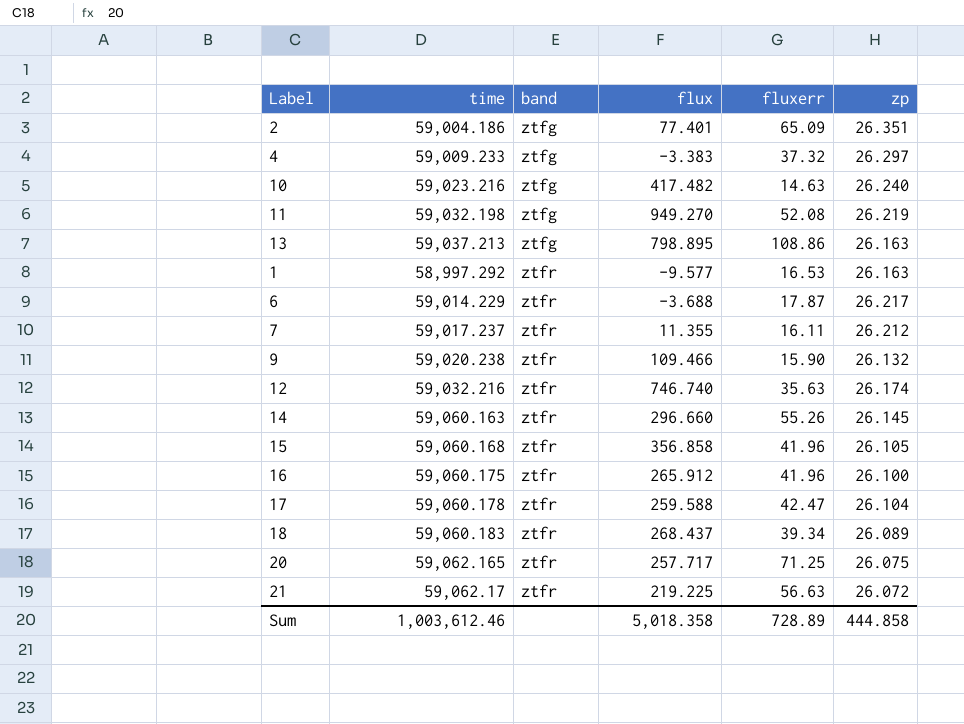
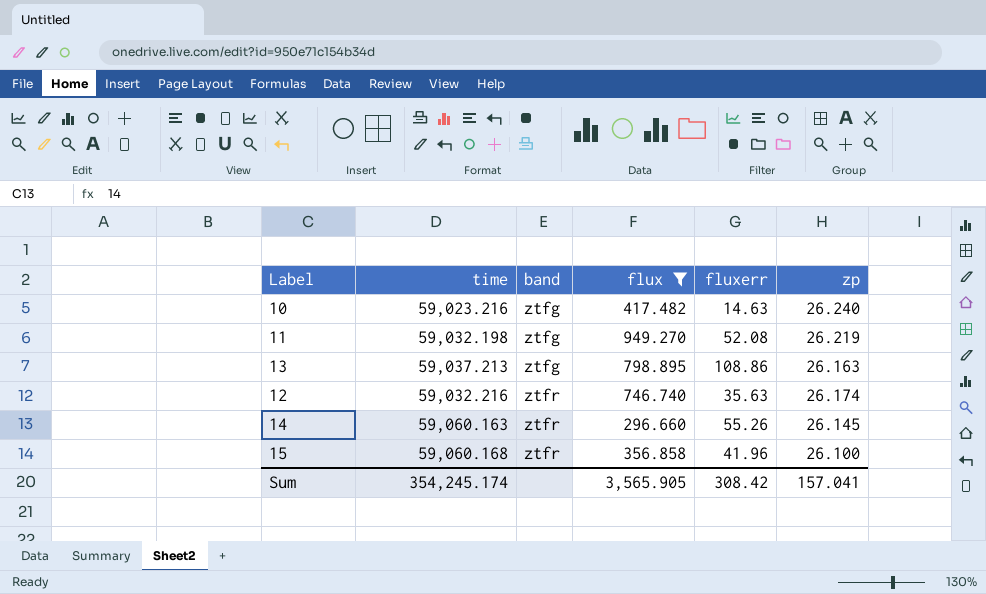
filter: none -> flux >= 296.660
15 | zp: 26.105 -> 26.100
Sum | time: 1,003,612.46 -> 354,245.174
Sum | flux: 5,018.358 -> 3,565.905
Sum | fluxerr: 728.89 -> 308.42
Sum | zp: 444.858 -> 157.041

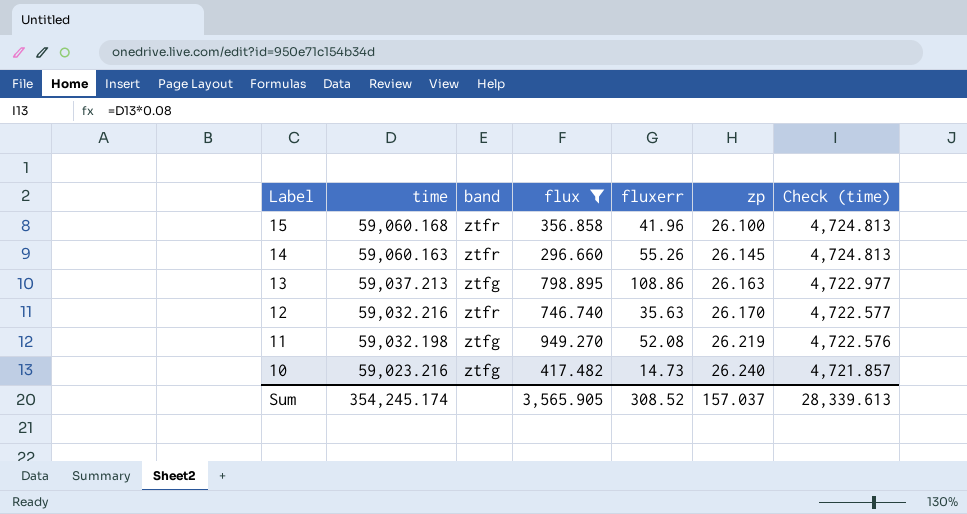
row order: band ascending -> Label descending
column Check (time) | formula: none -> [time] * 0.08
12 | zp: 26.174 -> 26.170
10 | fluxerr: 14.63 -> 14.73
Sum | fluxerr: 308.42 -> 308.52
Sum | zp: 157.041 -> 157.037

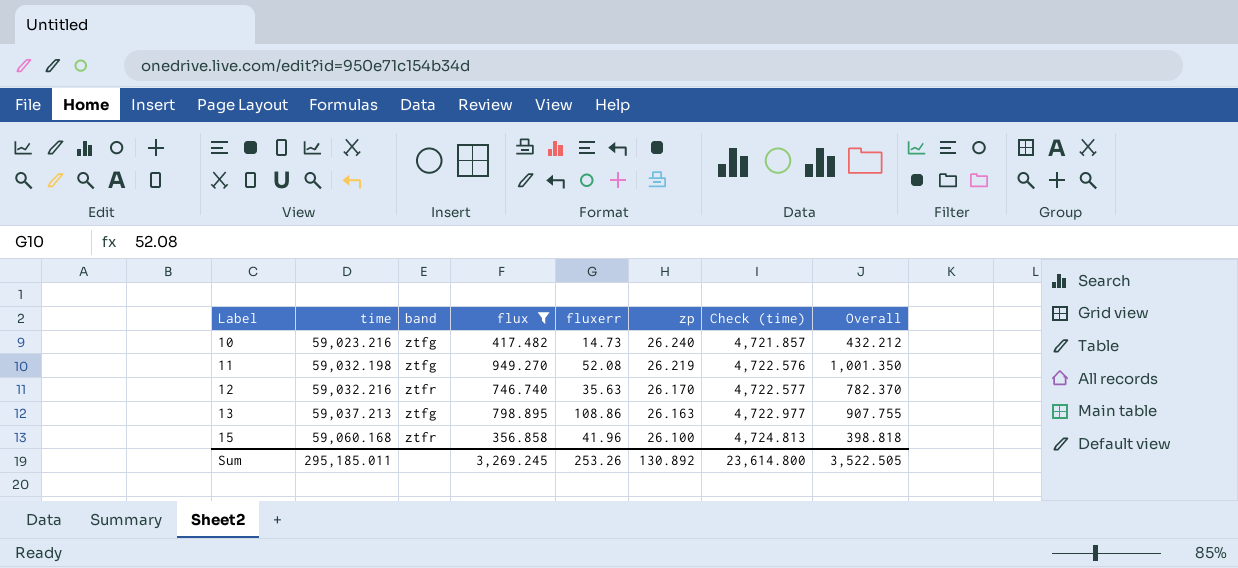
row order: Label descending -> Label ascending
column Overall | formula: none -> [flux] + [fluxerr]
row 14: 59,060.163 | ztfr | 296.660 | 55.26 | 26.145 | 4,724.813 -> none
Sum | time: 354,245.174 -> 295,185.011
Sum | flux: 3,565.905 -> 3,269.245
Sum | fluxerr: 308.52 -> 253.26
Sum | zp: 157.037 -> 130.892
Sum | Check (time): 28,339.613 -> 23,614.800

